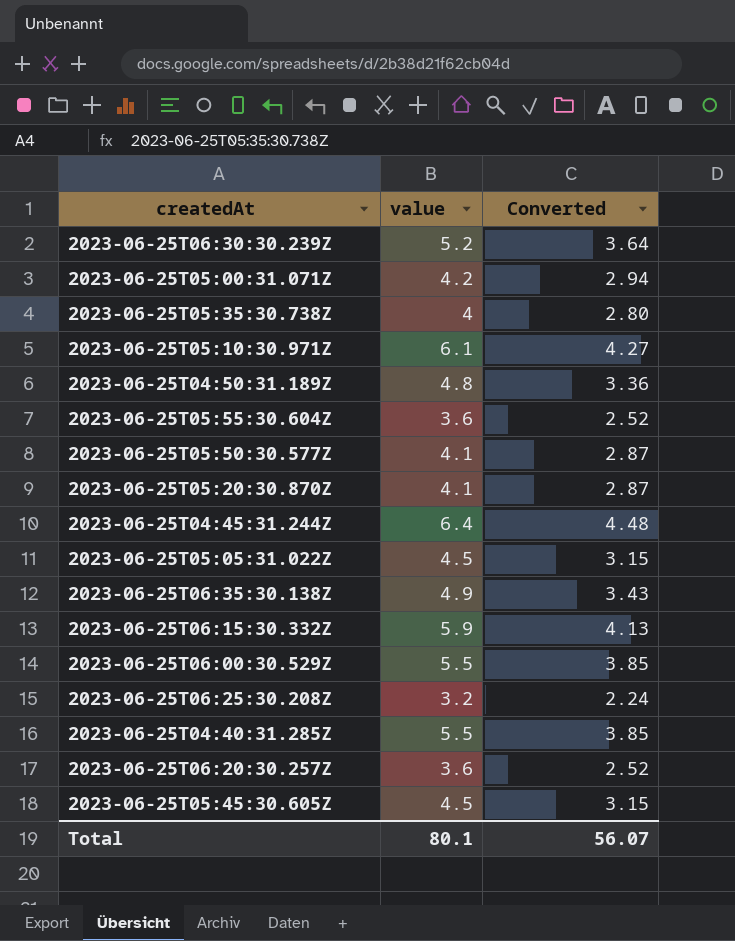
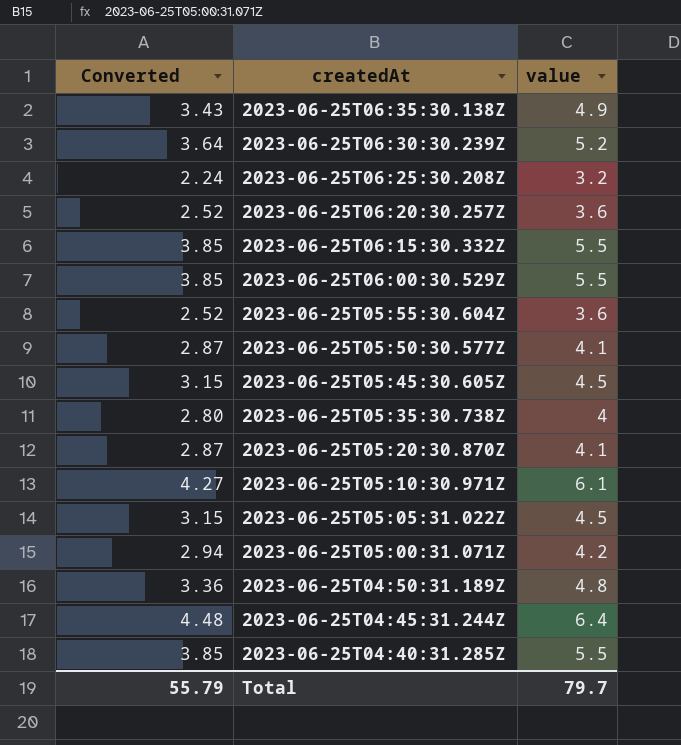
row order: none -> createdAt descending
column Converted | position: 3 -> 1
2023-06-25T06:15:30.332Z | Converted: 4.13 -> 3.85
2023-06-25T06:15:30.332Z | value: 5.9 -> 5.5
Total | Converted: 56.07 -> 55.79
Total | value: 80.1 -> 79.7

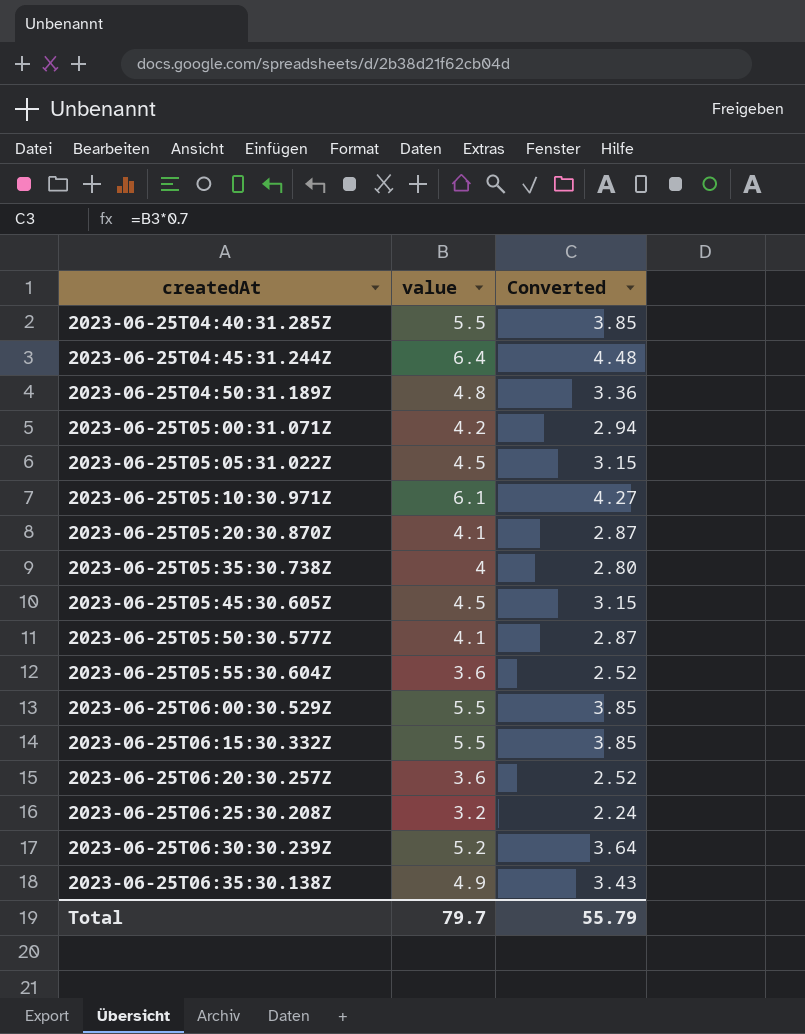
row order: createdAt descending -> createdAt ascending
column Converted | position: 1 -> 3

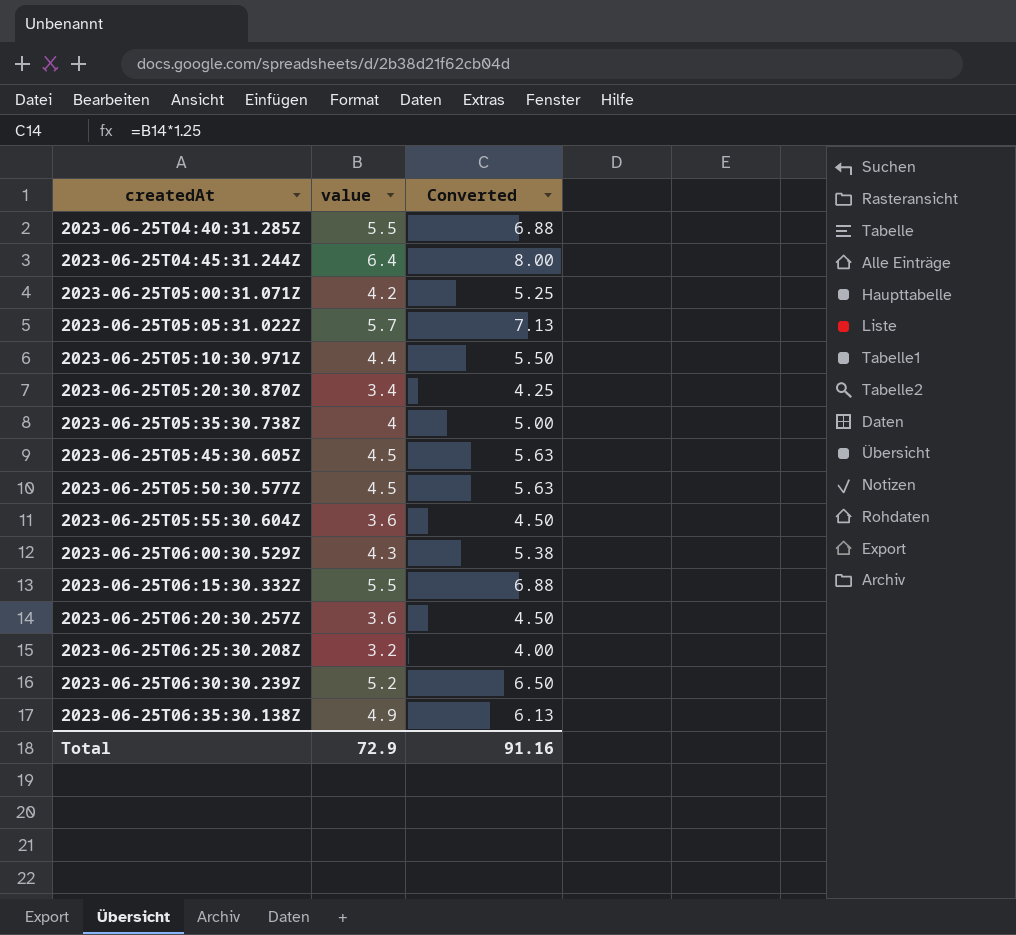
column Converted | formula: [value] * 0.7 -> [value] * 1.25
row 2023-06-25T04:50:31.189Z: 4.8 | 3.36 -> none
2023-06-25T05:05:31.022Z | value: 4.5 -> 5.7
2023-06-25T05:10:30.971Z | value: 6.1 -> 4.4
2023-06-25T05:20:30.870Z | value: 4.1 -> 3.4
2023-06-25T05:50:30.577Z | value: 4.1 -> 4.5
2023-06-25T06:00:30.529Z | value: 5.5 -> 4.3
Total | value: 79.7 -> 72.9
Total | Converted: 55.79 -> 91.16

